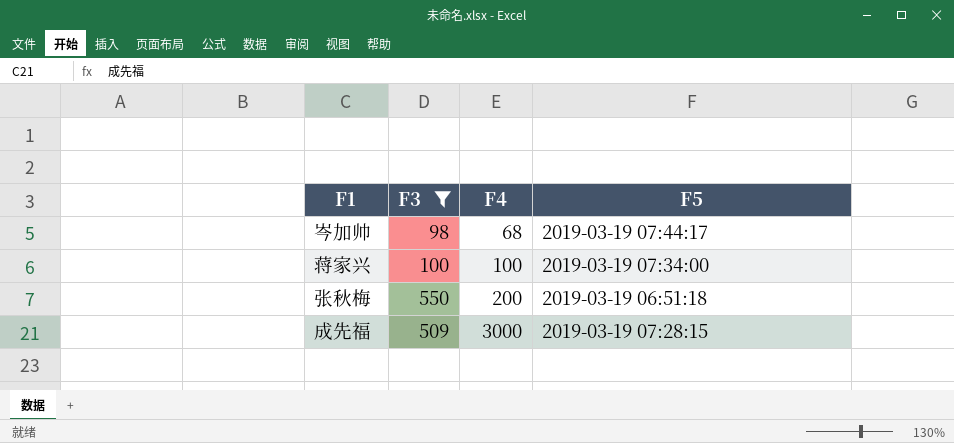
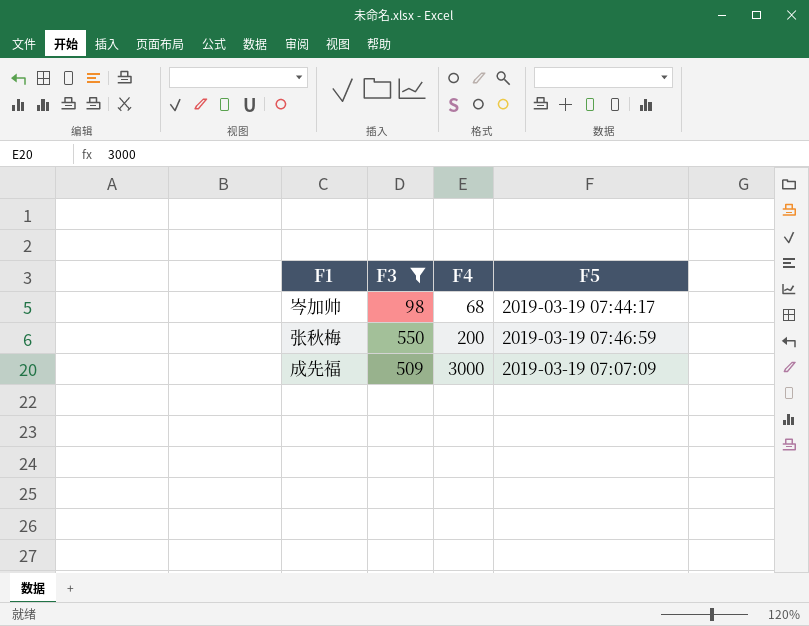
row 蒋家兴: 100 | 100 | 2019-03-19 07:34:00 -> none
张秋梅 | F5: 2019-03-19 06:51:18 -> 2019-03-19 07:46:59
成先福 | F5: 2019-03-19 07:28:15 -> 2019-03-19 07:07:09

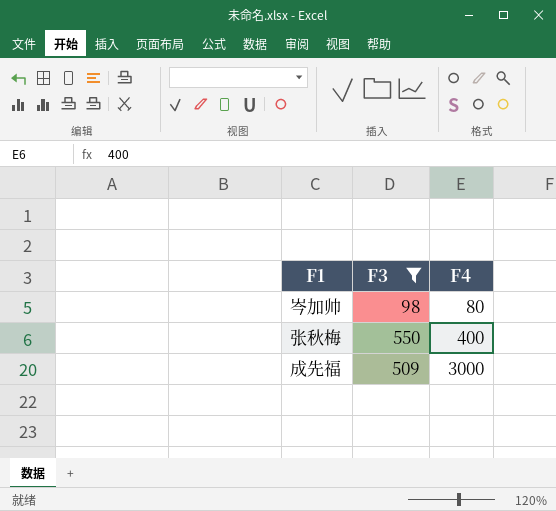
column F5 | position: 4 -> none
岑加帅 | F4: 68 -> 80
张秋梅 | F4: 200 -> 400

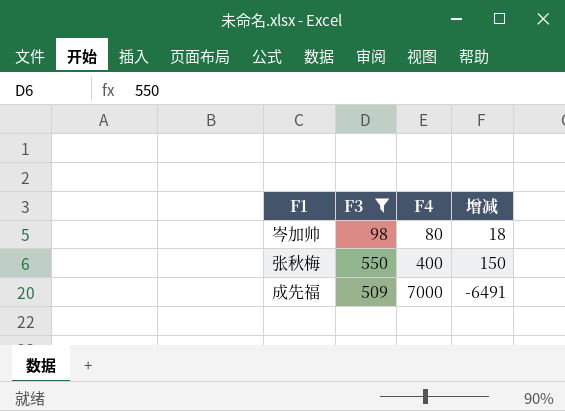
column 增减 | formula: none -> [F3] - [F4]
成先福 | F4: 3000 -> 7000

